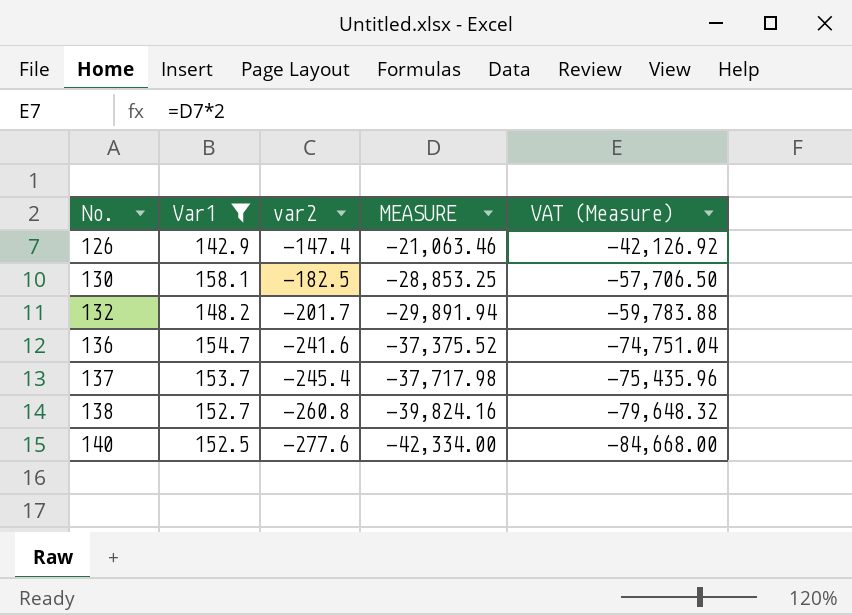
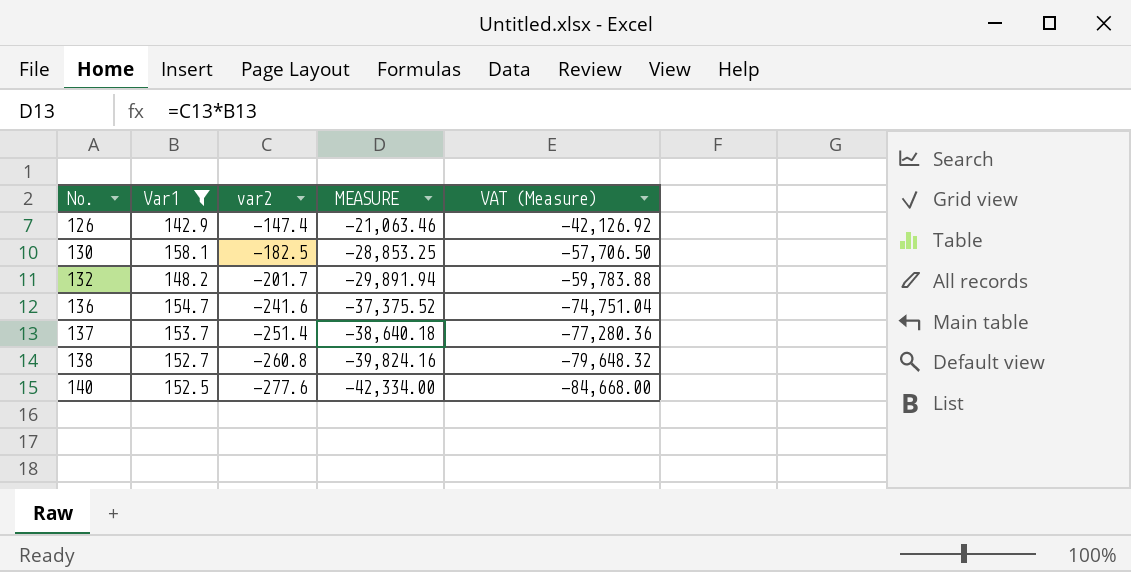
137 | var2: -245.4 -> -251.4
137 | MEASURE: -37,717.98 -> -38,640.18
137 | VAT (Measure): -75,435.96 -> -77,280.36

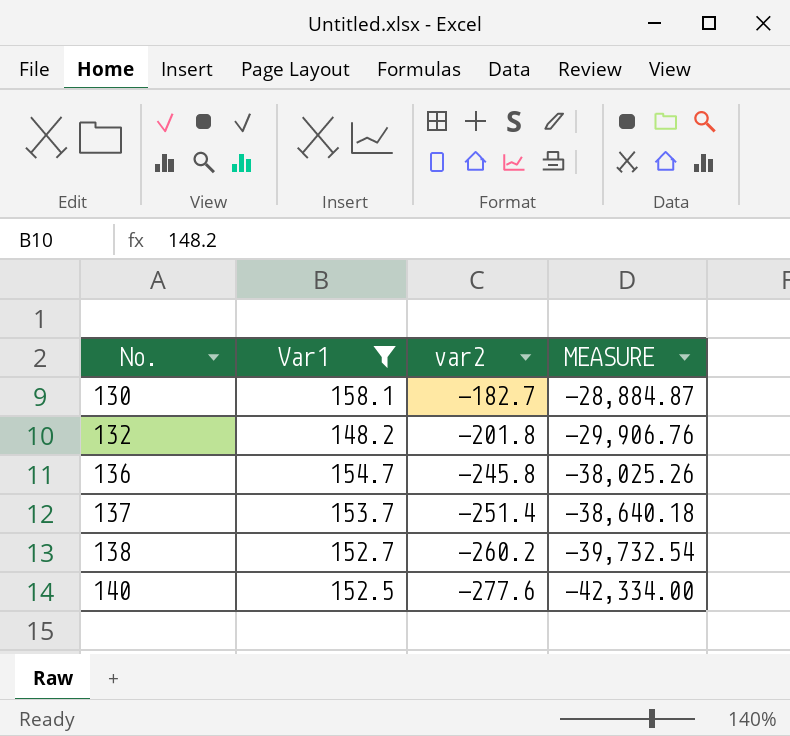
column VAT (Measure) | formula: [MEASURE] * 2 -> none
row 126: 142.9 | -147.4 | -21,063.46 | -42,126.92 -> none
130 | var2: -182.5 -> -182.7
130 | MEASURE: -28,853.25 -> -28,884.87
132 | var2: -201.7 -> -201.8
132 | MEASURE: -29,891.94 -> -29,906.76
136 | var2: -241.6 -> -245.8
136 | MEASURE: -37,375.52 -> -38,025.26
138 | var2: -260.8 -> -260.2
138 | MEASURE: -39,824.16 -> -39,732.54

